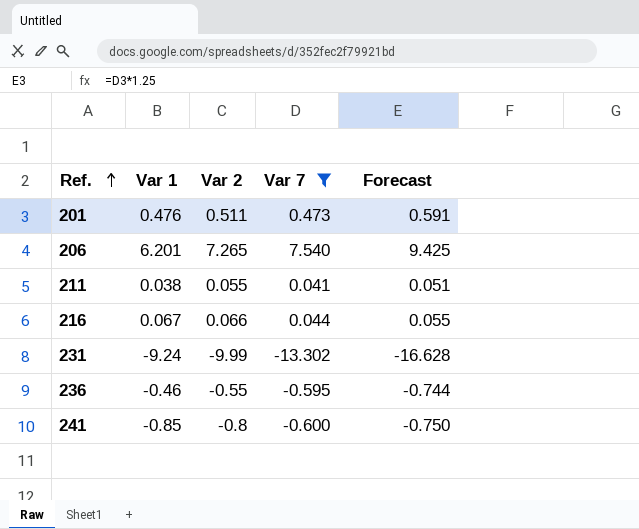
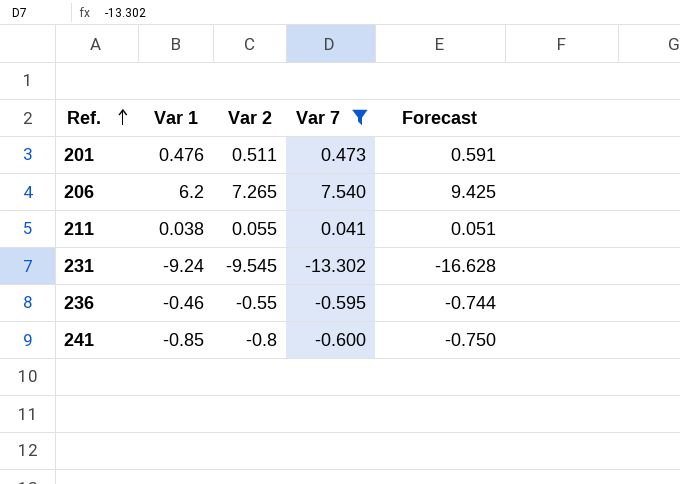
row 216: 0.067 | 0.066 | 0.044 | 0.055 -> none
206 | Var 1: 6.201 -> 6.2
231 | Var 2: -9.99 -> -9.545

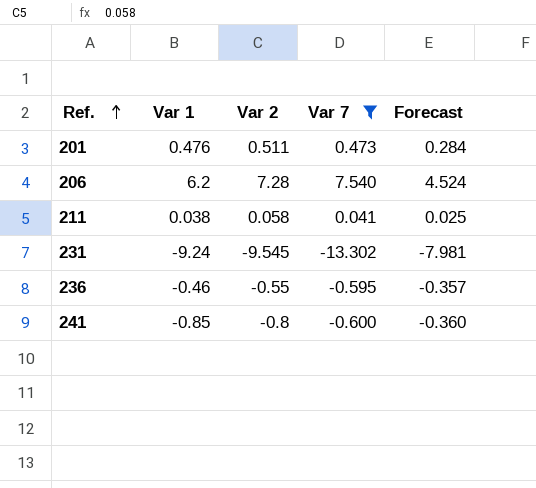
column Forecast | formula: [Var 7] * 1.25 -> [Var 7] * 0.6
206 | Var 2: 7.265 -> 7.28
211 | Var 2: 0.055 -> 0.058

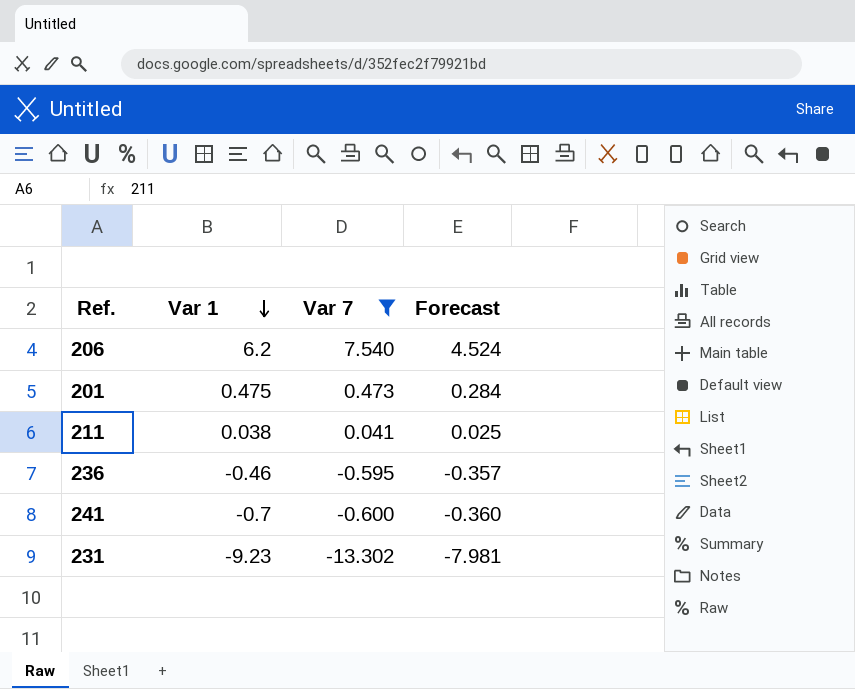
row order: Ref. ascending -> Var 1 descending
column Var 2 | position: 3 -> none
201 | Var 1: 0.476 -> 0.475
241 | Var 1: -0.85 -> -0.7
231 | Var 1: -9.24 -> -9.23

